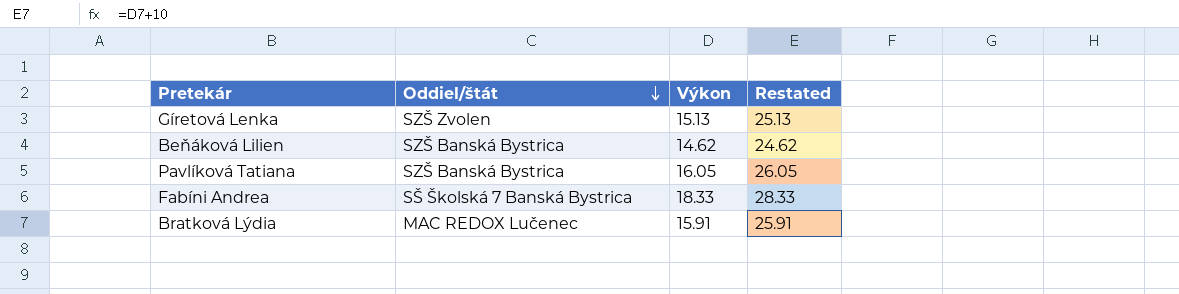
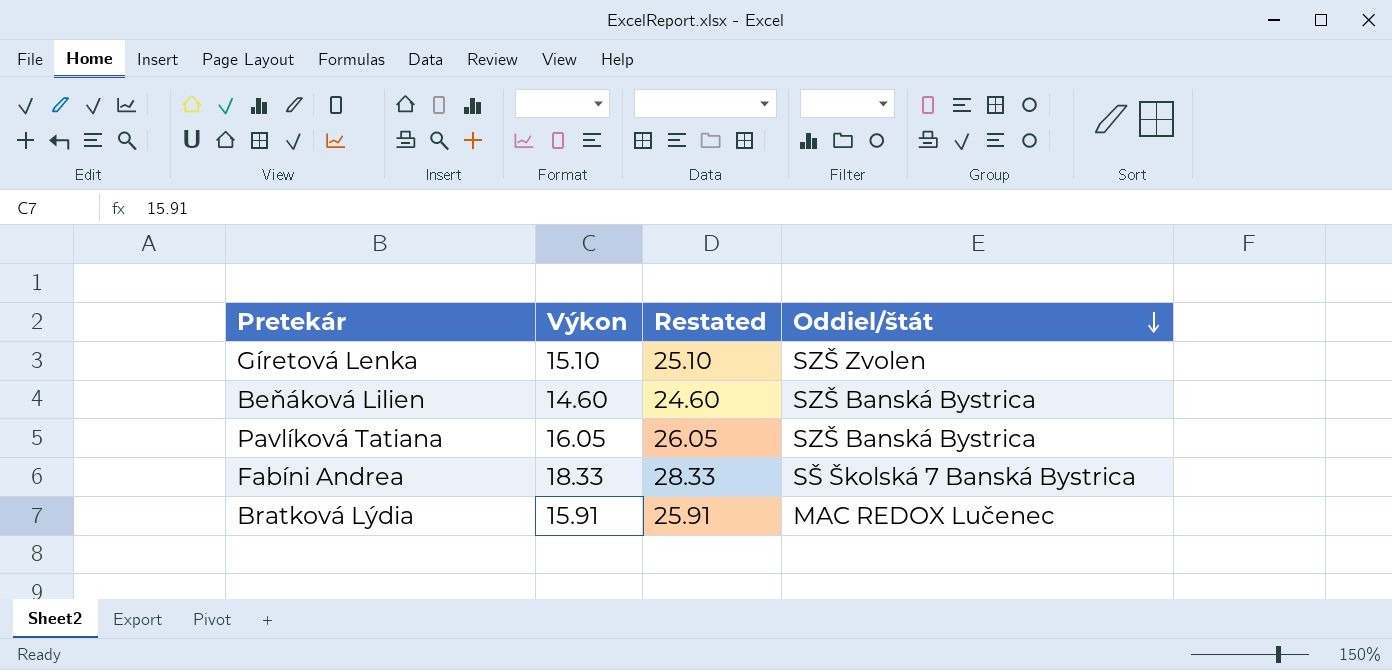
column Oddiel/štát | position: 2 -> 4
Gíretová Lenka | Výkon: 15.13 -> 15.10
Gíretová Lenka | Restated: 25.13 -> 25.10
Beňáková Lilien | Výkon: 14.62 -> 14.60
Beňáková Lilien | Restated: 24.62 -> 24.60

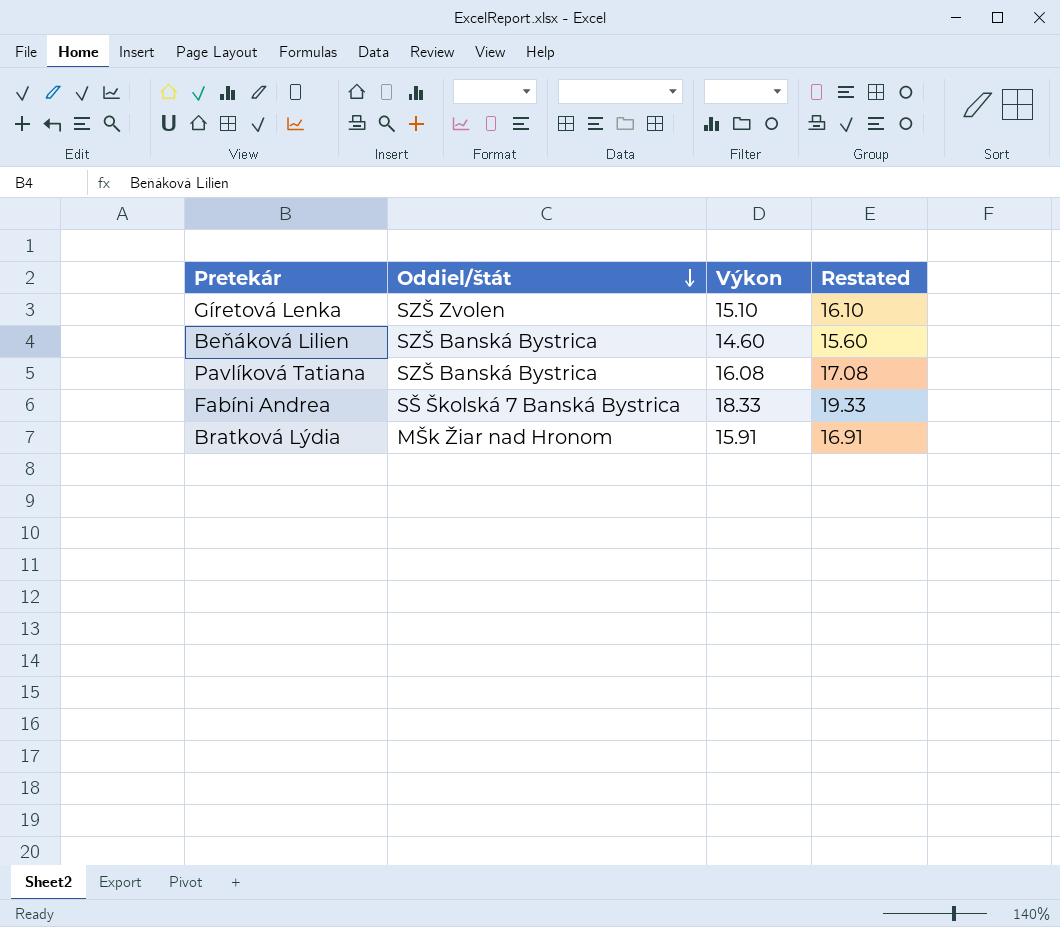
column Oddiel/štát | position: 4 -> 2
column Restated | formula: [Výkon] + 10 -> [Výkon] + 1
Pavlíková Tatiana | Výkon: 16.05 -> 16.08
Bratková Lýdia | Oddiel/štát: MAC REDOX Lučenec -> MŠk Žiar nad Hronom

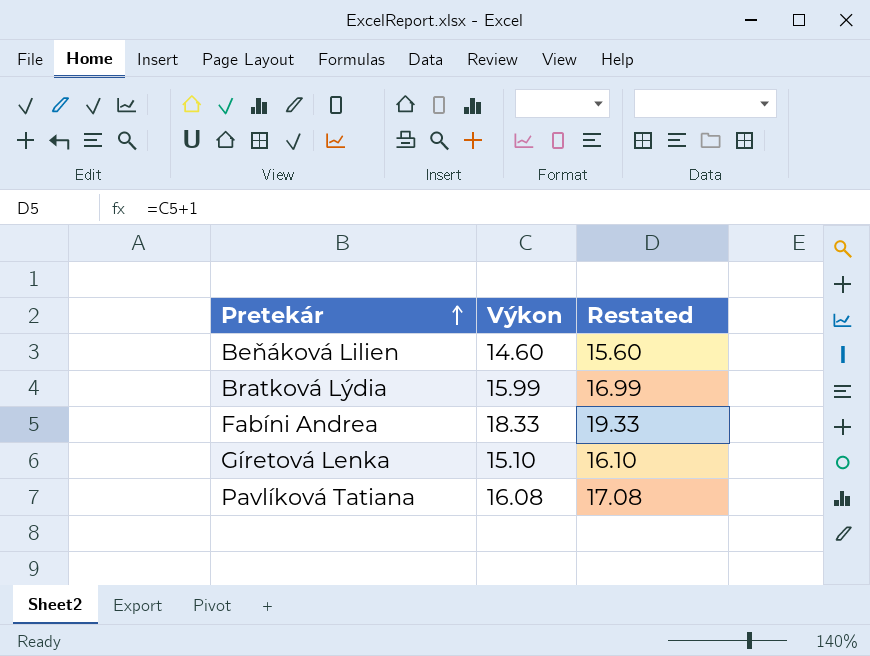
row order: Oddiel/štát descending -> Pretekár ascending
column Oddiel/štát | position: 2 -> none
Bratková Lýdia | Výkon: 15.91 -> 15.99
Bratková Lýdia | Restated: 16.91 -> 16.99

